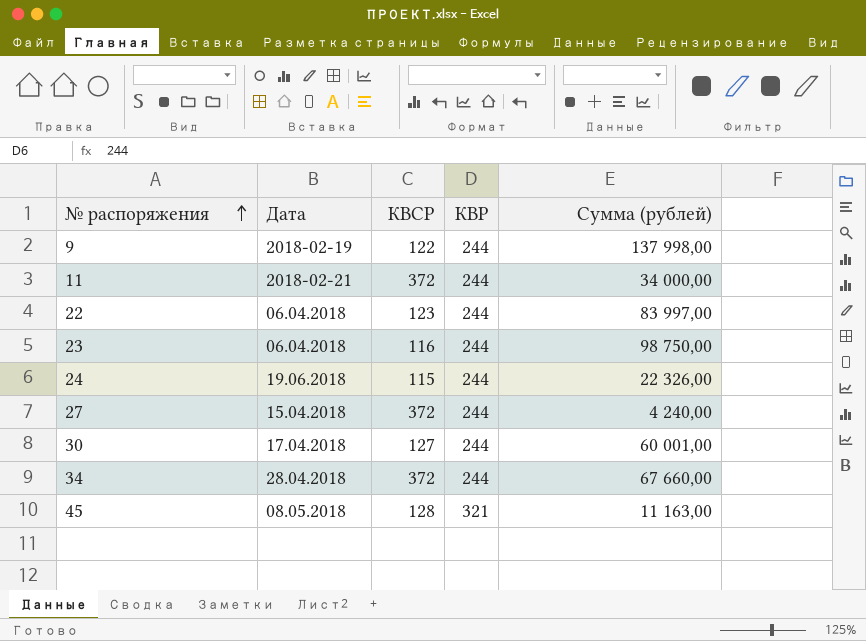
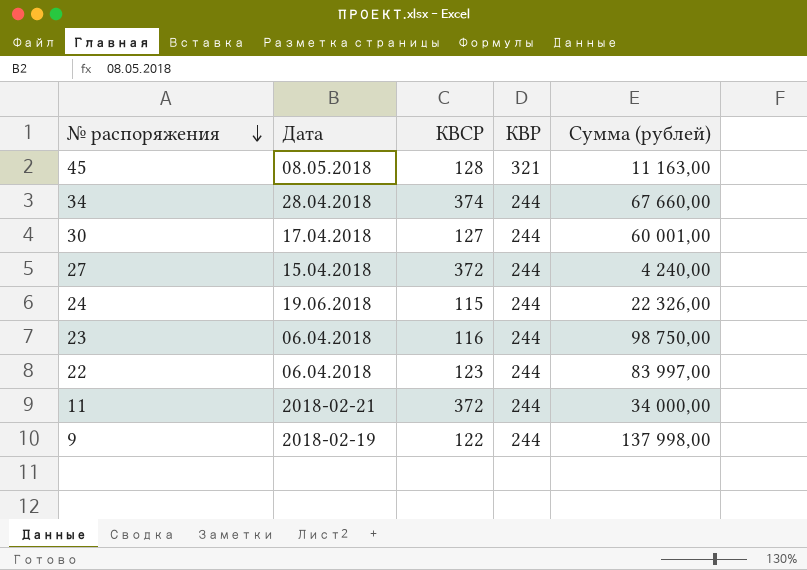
row order: № распоряжения ascending -> № распоряжения descending
34 | КВСР: 372 -> 374

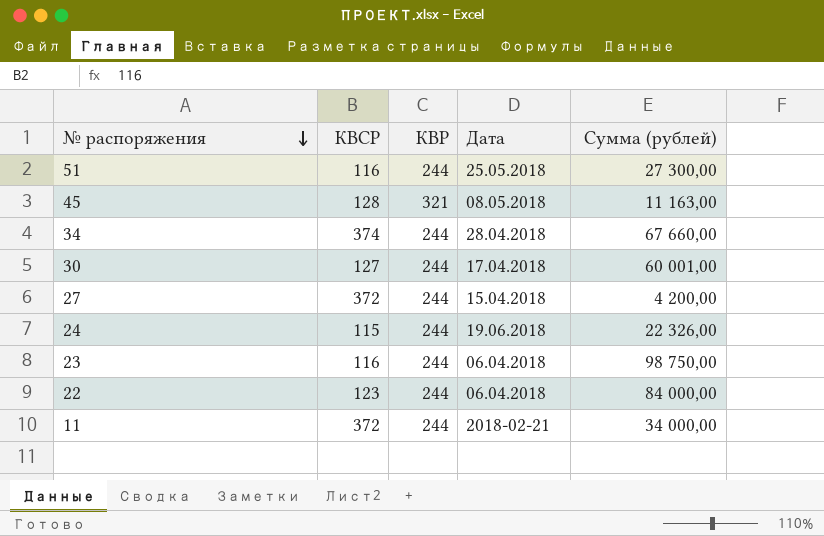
column Дата | position: 2 -> 4
row 9: 2018-02-19 | 122 | 244 | 137 998,00 -> none
row 51: none -> 116 | 244 | 25.05.2018 | 27 300,00
27 | Сумма (рублей): 4 240,00 -> 4 200,00
22 | Сумма (рублей): 83 997,00 -> 84 000,00

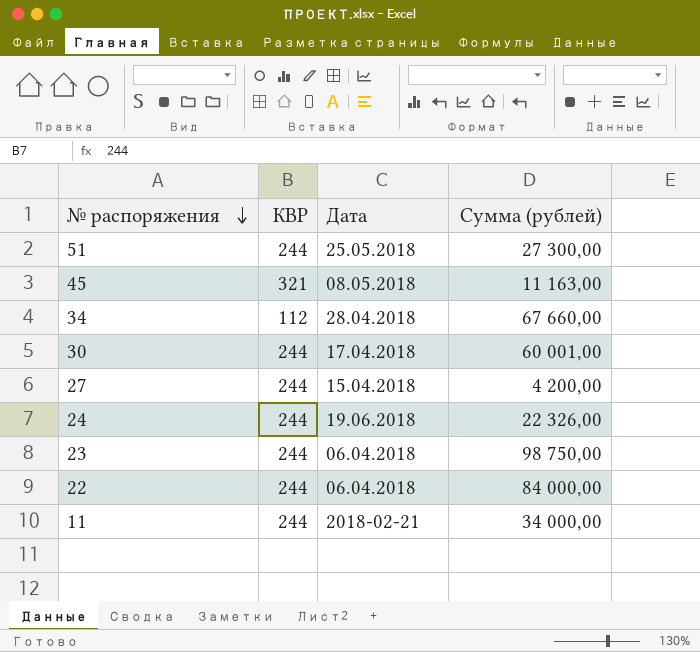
column КВСР | position: 2 -> none
34 | КВР: 244 -> 112

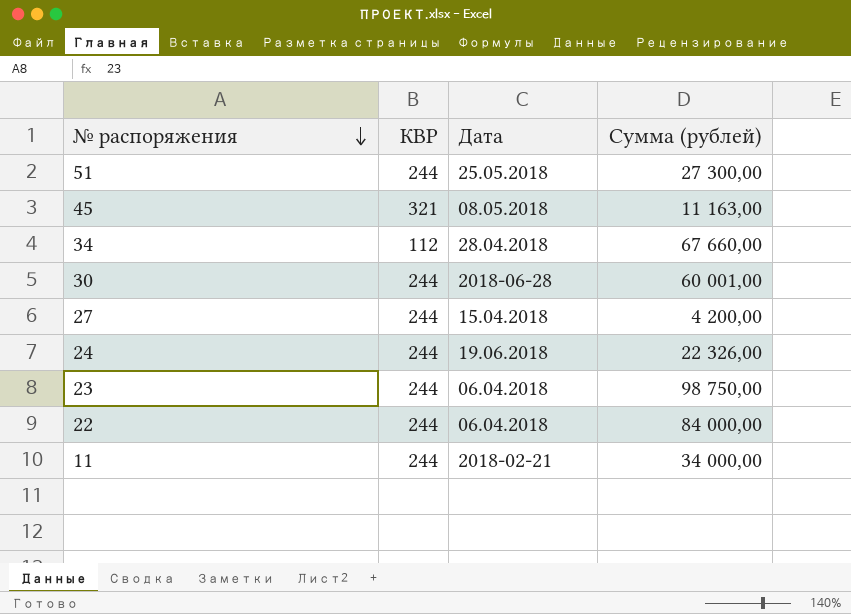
30 | Дата: 17.04.2018 -> 2018-06-28

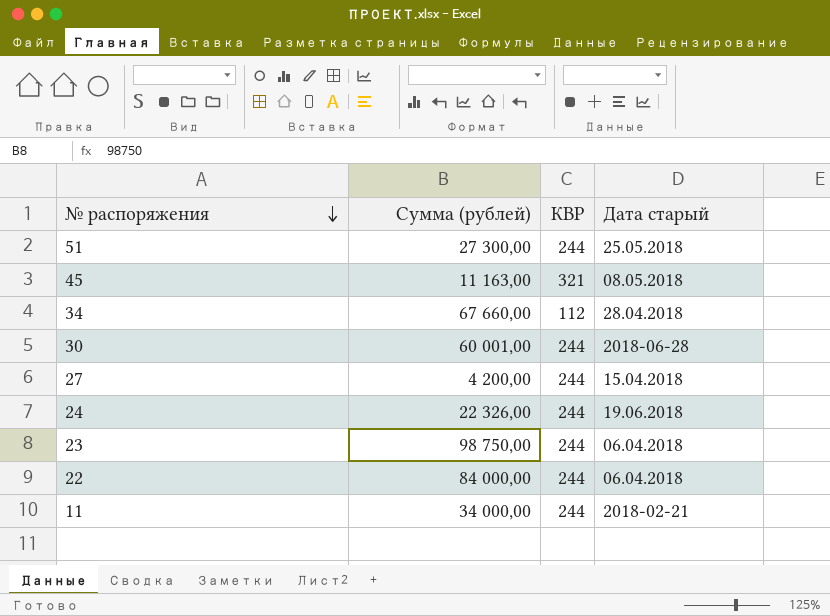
column Сумма (рублей) | position: 4 -> 2
column name: Дата -> Дата старый

